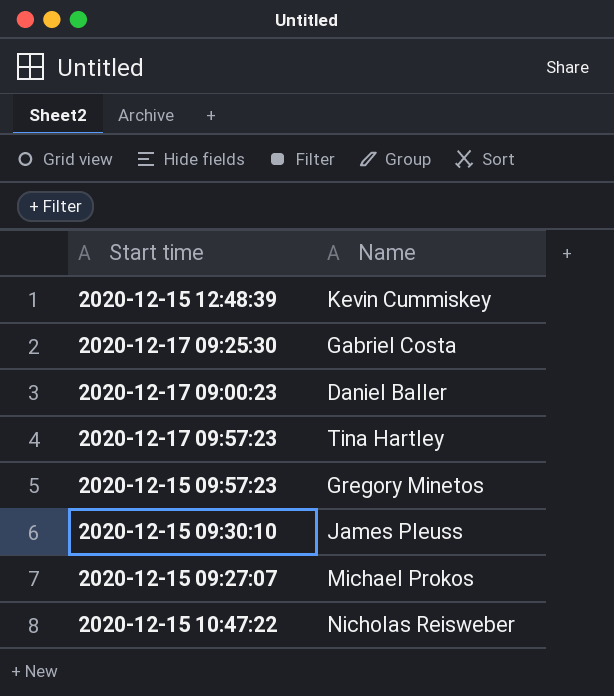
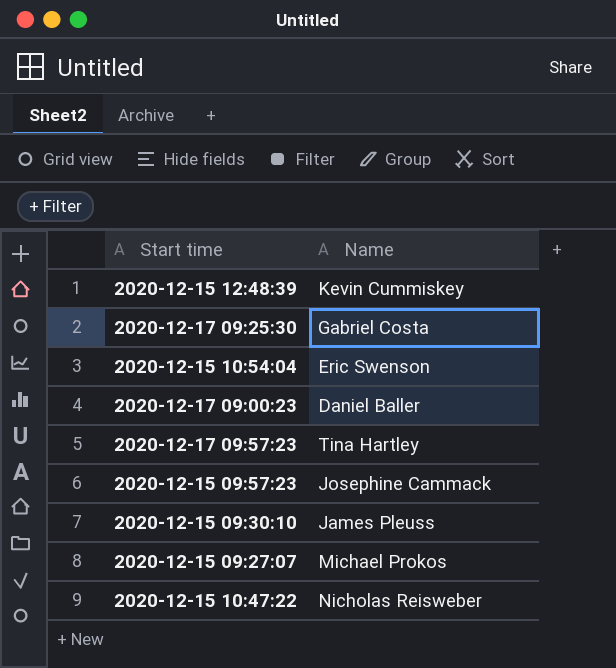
row 2020-12-15 10:54:04: none -> Eric Swenson
2020-12-15 09:57:23 | Name: Gregory Minetos -> Josephine Cammack

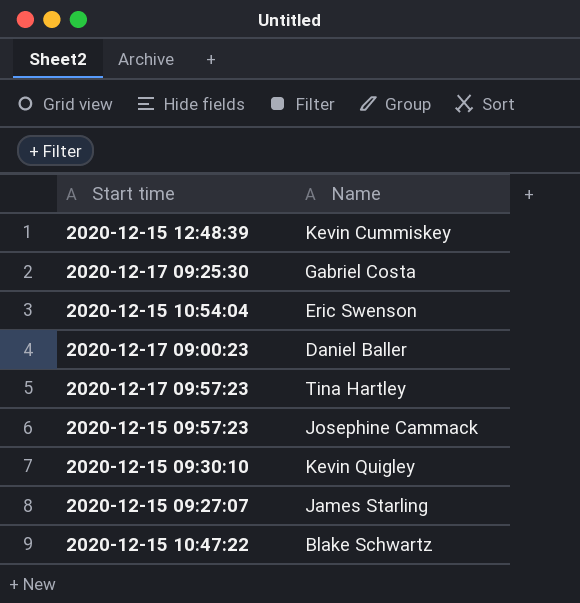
2020-12-15 09:30:10 | Name: James Pleuss -> Kevin Quigley
2020-12-15 09:27:07 | Name: Michael Prokos -> James Starling
2020-12-15 10:47:22 | Name: Nicholas Reisweber -> Blake Schwartz

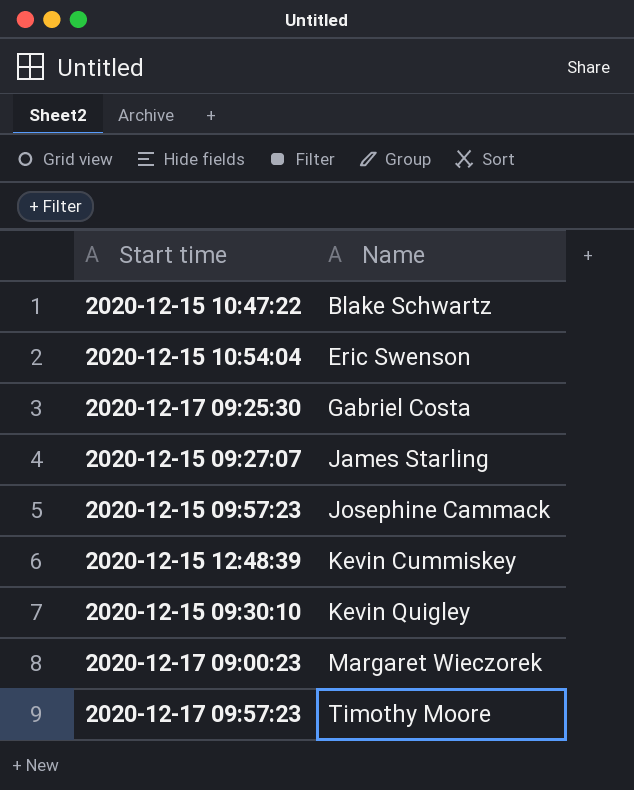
row order: none -> Name ascending
2020-12-17 09:00:23 | Name: Daniel Baller -> Margaret Wieczorek
2020-12-17 09:57:23 | Name: Tina Hartley -> Timothy Moore

